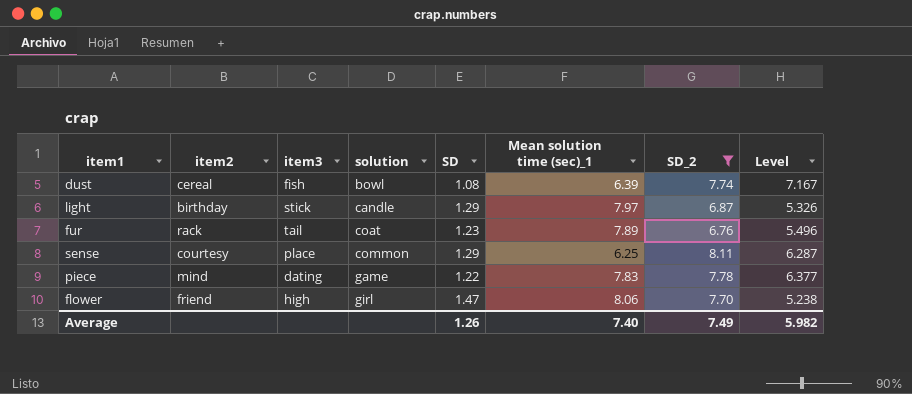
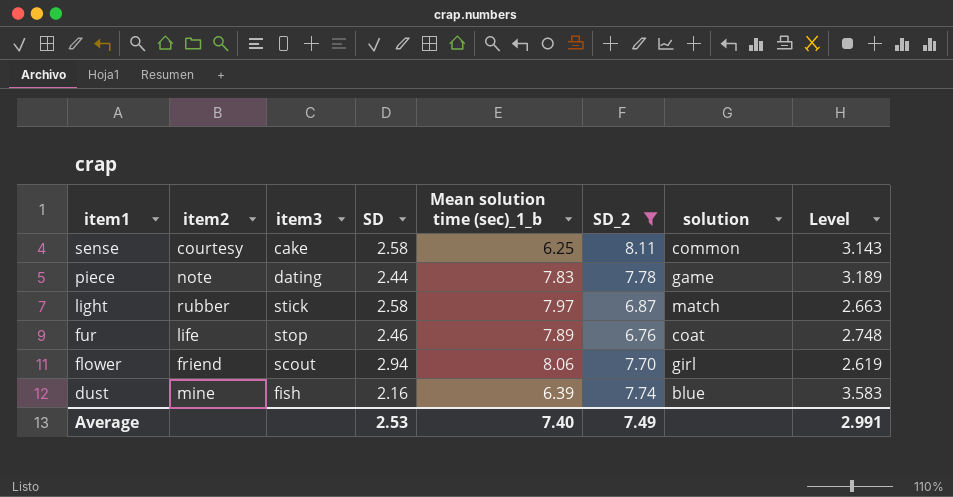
row order: solution ascending -> item1 descending
column name: Mean solution time (sec)_1 -> Mean solution time (sec)_1_b
column solution | position: 4 -> 7
sense | item3: place -> cake
sense | SD: 1.29 -> 2.58
sense | Level: 6.287 -> 3.143
piece | item2: mind -> note
piece | SD: 1.22 -> 2.44
piece | Level: 6.377 -> 3.189
light | item2: birthday -> rubber
light | SD: 1.29 -> 2.58
light | solution: candle -> match
light | Level: 5.326 -> 2.663
fur | item2: rack -> life
fur | item3: tail -> stop
fur | SD: 1.23 -> 2.46
fur | Level: 5.496 -> 2.748
flower | item3: high -> scout
flower | SD: 1.47 -> 2.94
flower | Level: 5.238 -> 2.619
dust | item2: cereal -> mine
dust | SD: 1.08 -> 2.16
dust | solution: bowl -> blue
dust | Level: 7.167 -> 3.583
Average | SD: 1.26 -> 2.53
Average | Level: 5.982 -> 2.991

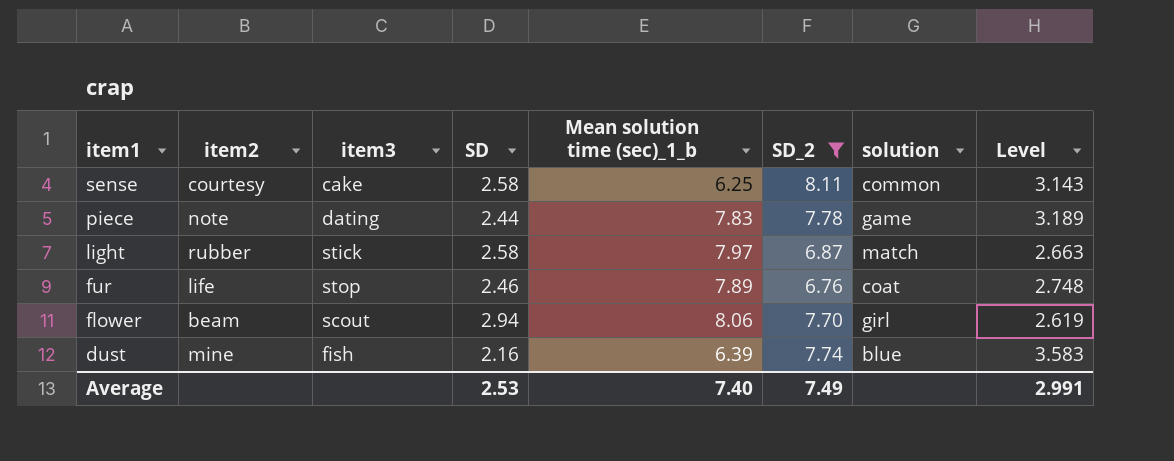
flower | item2: friend -> beam

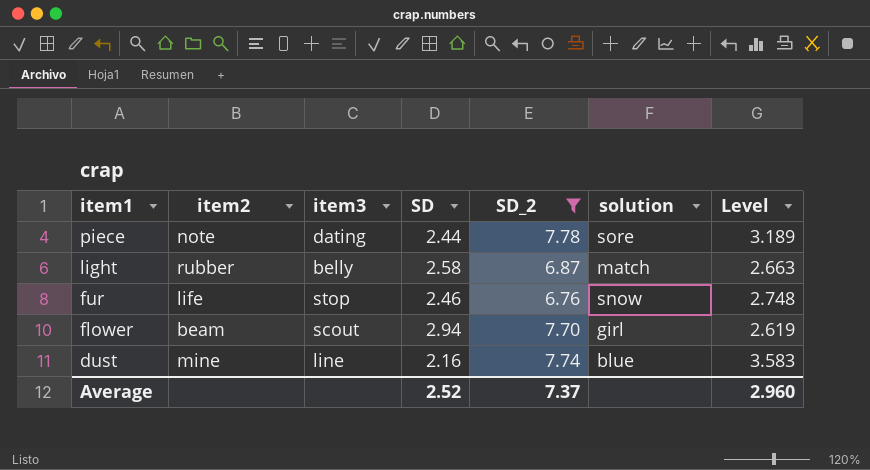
column Mean solution time (sec)_1_b | position: 5 -> none
row sense: courtesy | cake | 2.58 | 6.25 | 8.11 | common | 3.143 -> none
piece | solution: game -> sore
light | item3: stick -> belly
fur | solution: coat -> snow
dust | item3: fish -> line
Average | SD: 2.53 -> 2.52
Average | SD_2: 7.49 -> 7.37
Average | Level: 2.991 -> 2.960

